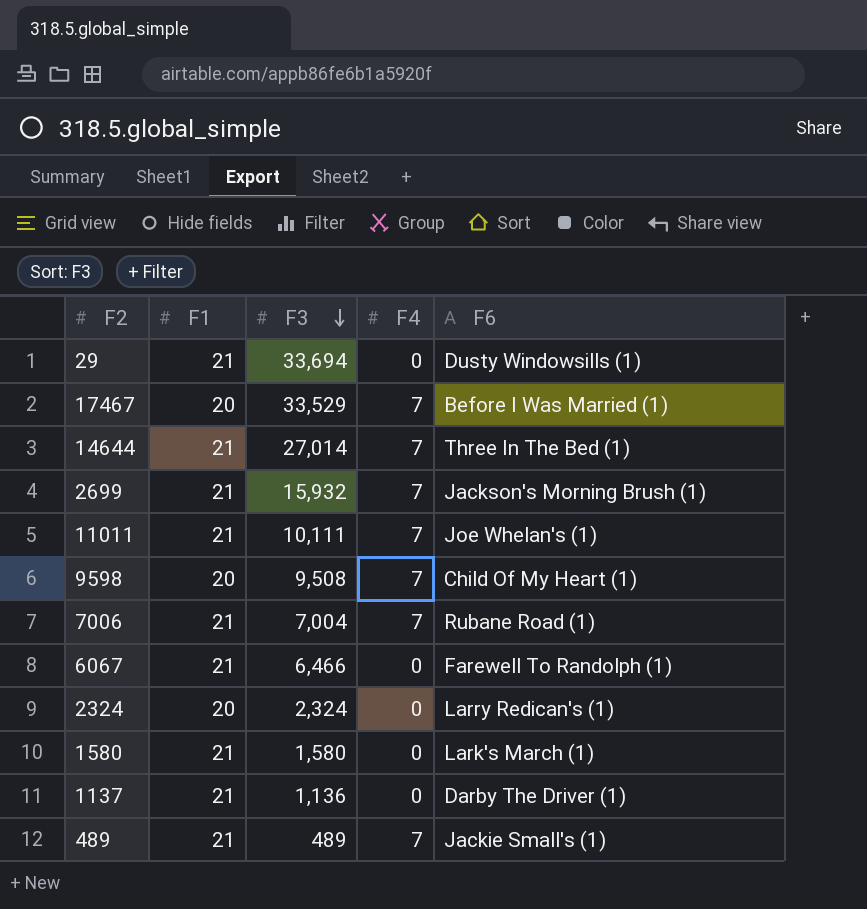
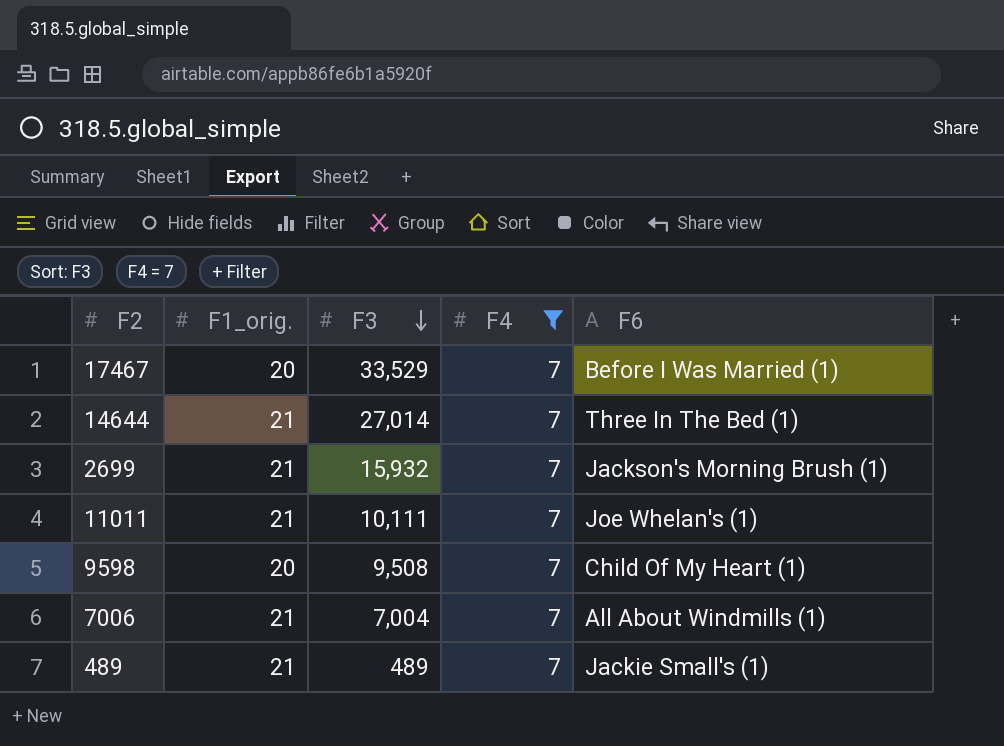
filter: none -> F4 = 7
column name: F1 -> F1_orig.
7006 | F6: Rubane Road (1) -> All About Windmills (1)

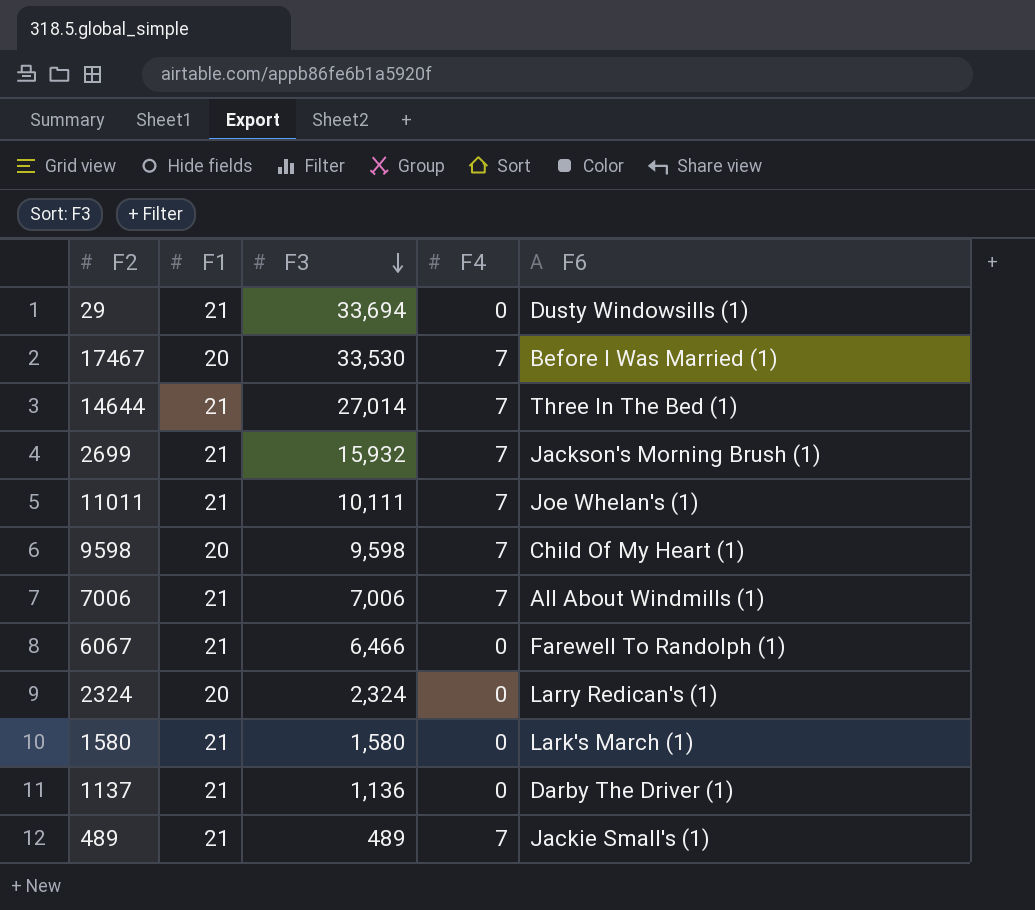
filter: F4 = 7 -> none
column name: F1_orig. -> F1
17467 | F3: 33,529 -> 33,530
9598 | F3: 9,508 -> 9,598
7006 | F3: 7,004 -> 7,006

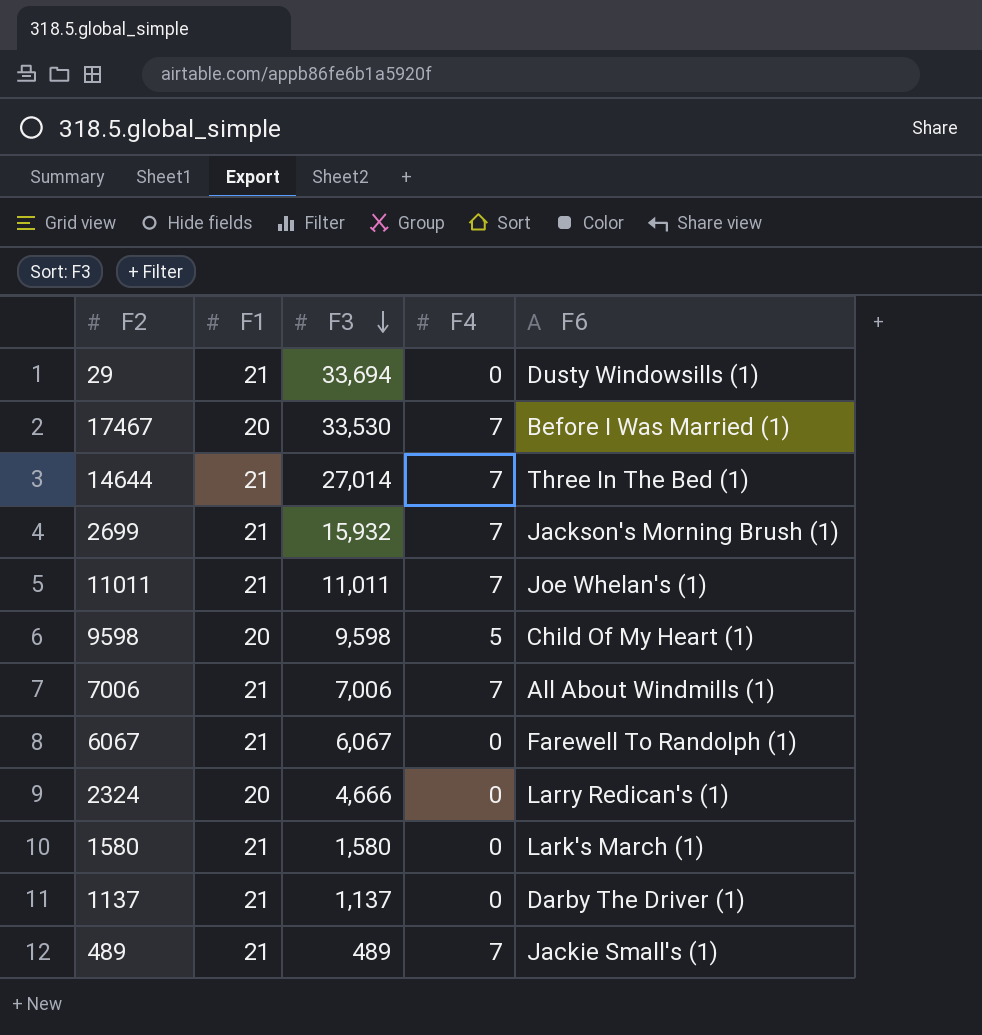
11011 | F3: 10,111 -> 11,011
9598 | F4: 7 -> 5
6067 | F3: 6,466 -> 6,067
2324 | F3: 2,324 -> 4,666
1137 | F3: 1,136 -> 1,137

